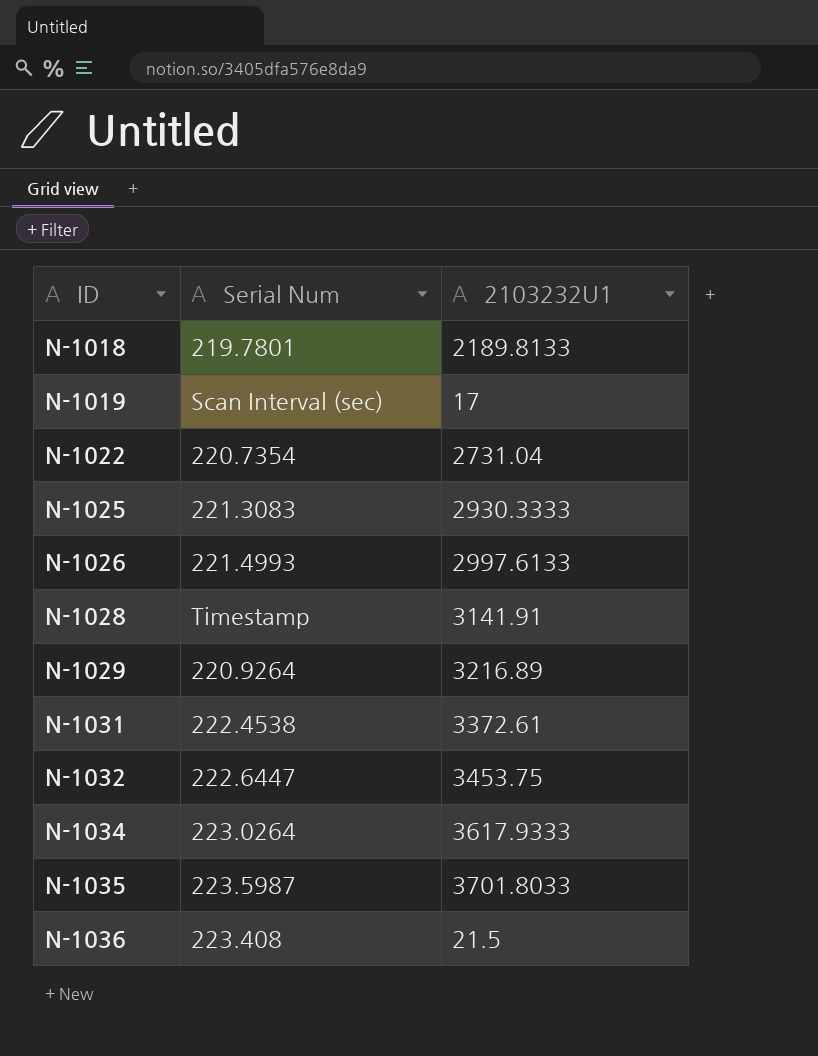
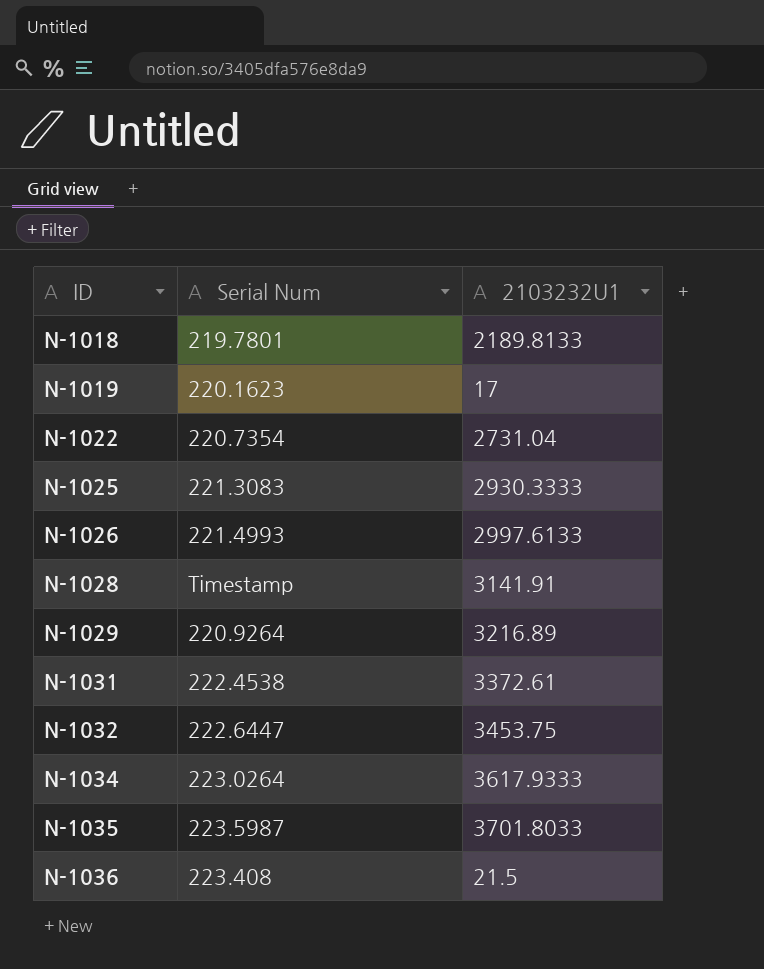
N-1019 | Serial Num: Scan Interval (sec) -> 220.1623

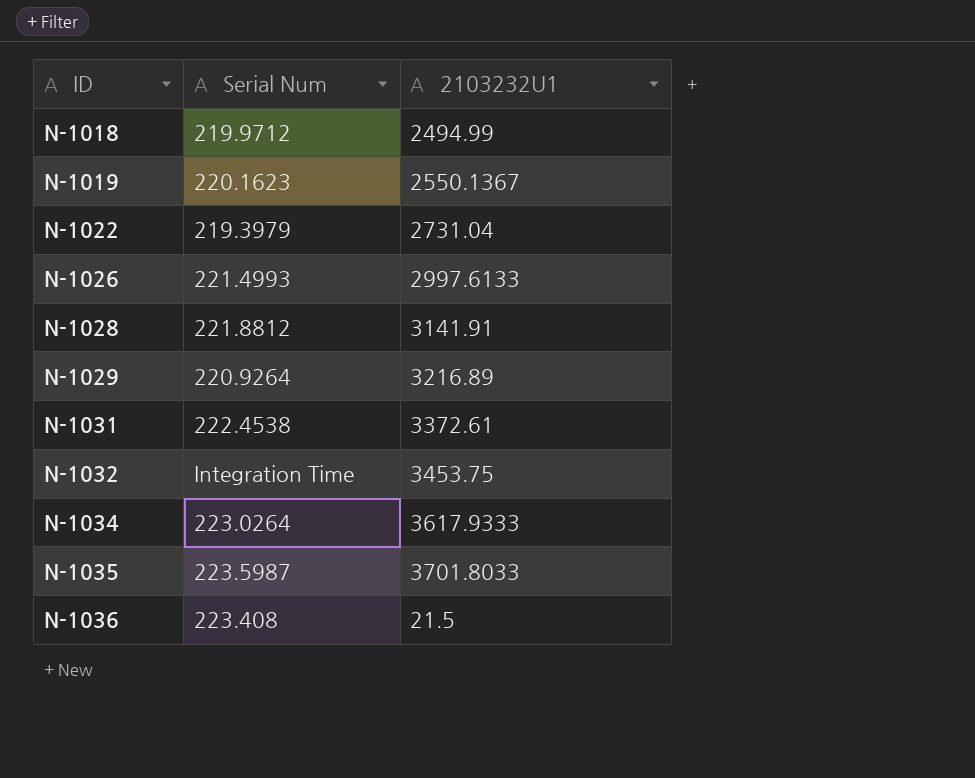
row N-1025: 221.3083 | 2930.3333 -> none
N-1018 | Serial Num: 219.7801 -> 219.9712
N-1018 | 2103232U1: 2189.8133 -> 2494.99
N-1019 | 2103232U1: 17 -> 2550.1367
N-1022 | Serial Num: 220.7354 -> 219.3979
N-1028 | Serial Num: Timestamp -> 221.8812
N-1032 | Serial Num: 222.6447 -> Integration Time

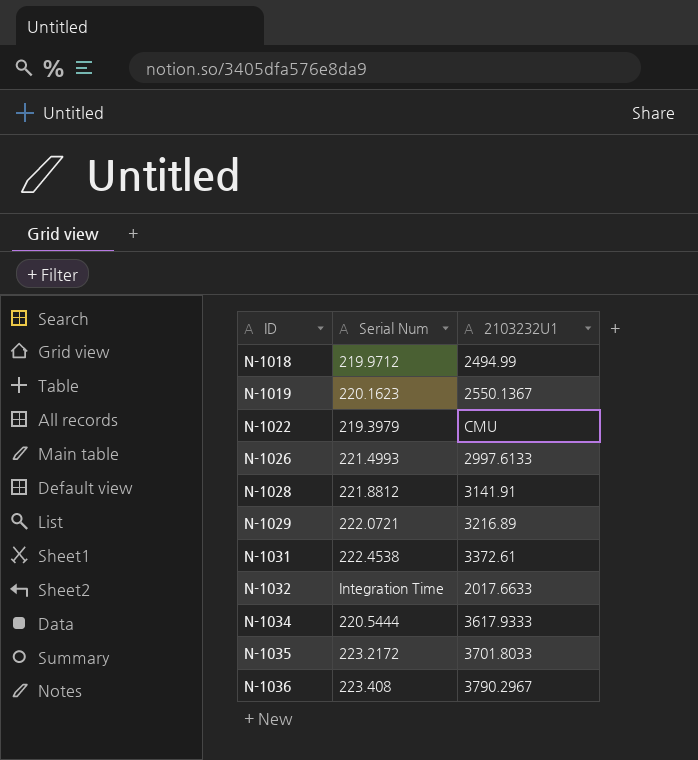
N-1022 | 2103232U1: 2731.04 -> CMU
N-1029 | Serial Num: 220.9264 -> 222.0721
N-1032 | 2103232U1: 3453.75 -> 2017.6633
N-1034 | Serial Num: 223.0264 -> 220.5444
N-1035 | Serial Num: 223.5987 -> 223.2172
N-1036 | 2103232U1: 21.5 -> 3790.2967

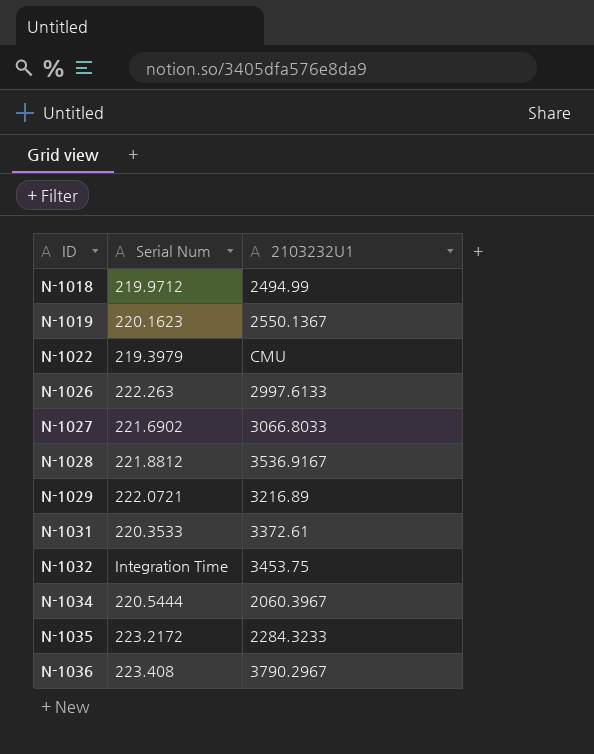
N-1026 | Serial Num: 221.4993 -> 222.263
row N-1027: none -> 221.6902 | 3066.8033
N-1028 | 2103232U1: 3141.91 -> 3536.9167
N-1031 | Serial Num: 222.4538 -> 220.3533
N-1032 | 2103232U1: 2017.6633 -> 3453.75
N-1034 | 2103232U1: 3617.9333 -> 2060.3967
N-1035 | 2103232U1: 3701.8033 -> 2284.3233

